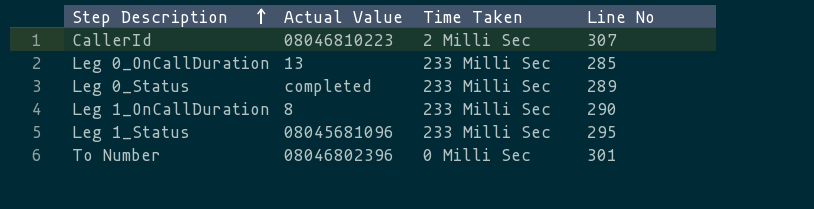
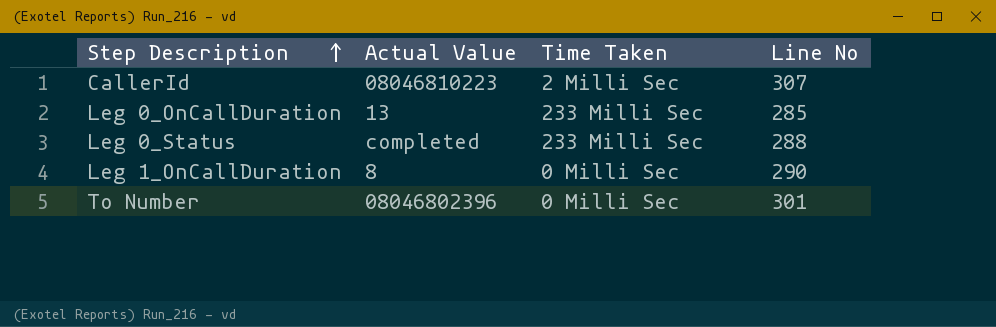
row Leg 1_Status: 08045681096 | 233 Milli Sec | 295 -> none
Leg 0_Status | Line No: 289 -> 288
Leg 1_OnCallDuration | Time Taken: 233 Milli Sec -> 0 Milli Sec

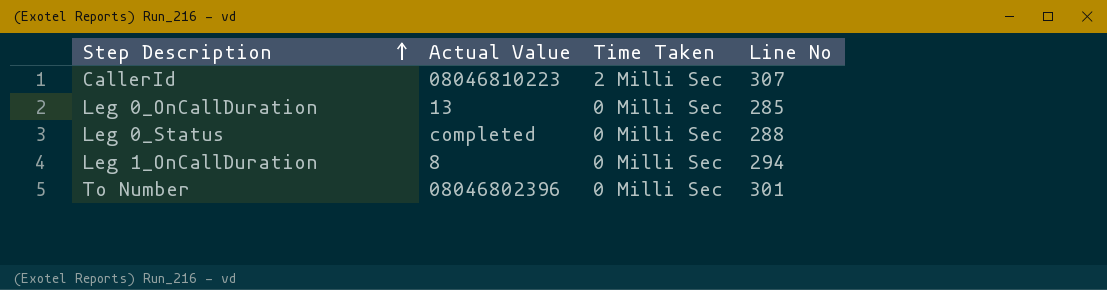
Leg 0_OnCallDuration | Time Taken: 233 Milli Sec -> 0 Milli Sec
Leg 0_Status | Time Taken: 233 Milli Sec -> 0 Milli Sec
Leg 1_OnCallDuration | Line No: 290 -> 294

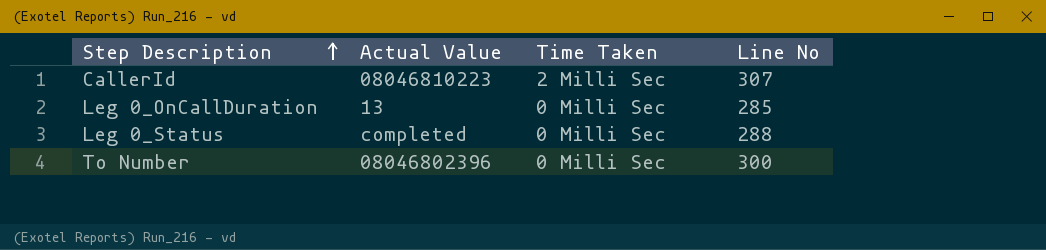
row Leg 1_OnCallDuration: 8 | 0 Milli Sec | 294 -> none
To Number | Line No: 301 -> 300

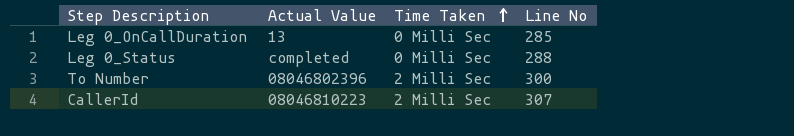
row order: Step Description ascending -> Time Taken ascending
To Number | Time Taken: 0 Milli Sec -> 2 Milli Sec

